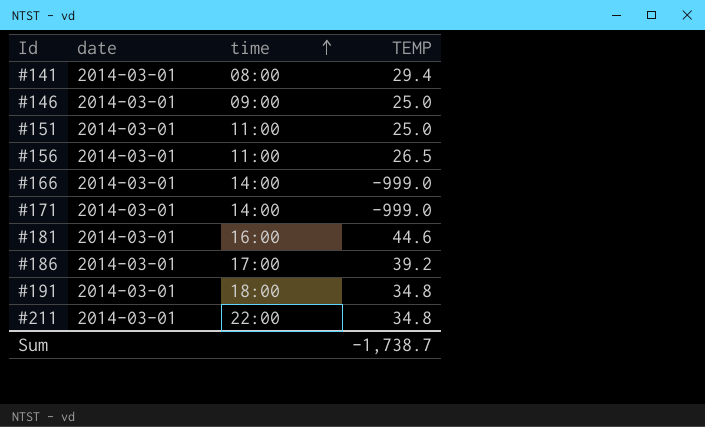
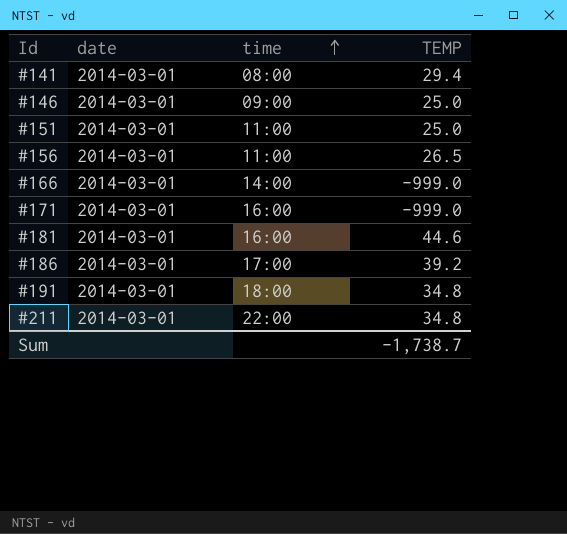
#171 | time: 14:00 -> 16:00

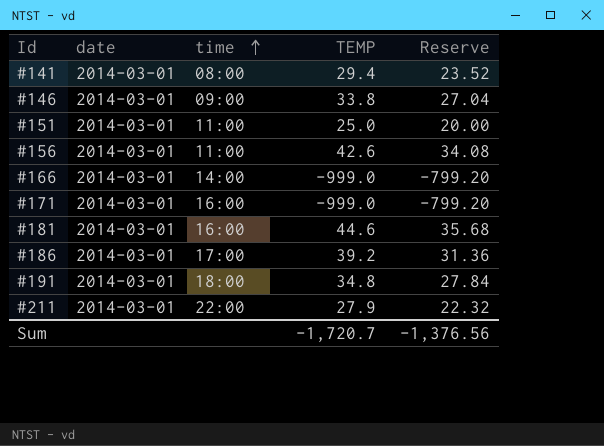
column Reserve | formula: none -> [TEMP] * 0.8
#146 | TEMP: 25.0 -> 33.8
#156 | TEMP: 26.5 -> 42.6
#211 | TEMP: 34.8 -> 27.9
Sum | TEMP: -1,738.7 -> -1,720.7

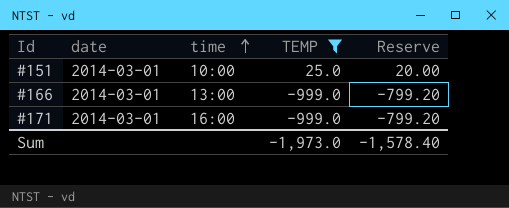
filter: none -> TEMP <= 25.0
#151 | time: 11:00 -> 10:00
#166 | time: 14:00 -> 13:00
Sum | TEMP: -1,720.7 -> -1,973.0
Sum | Reserve: -1,376.56 -> -1,578.40

